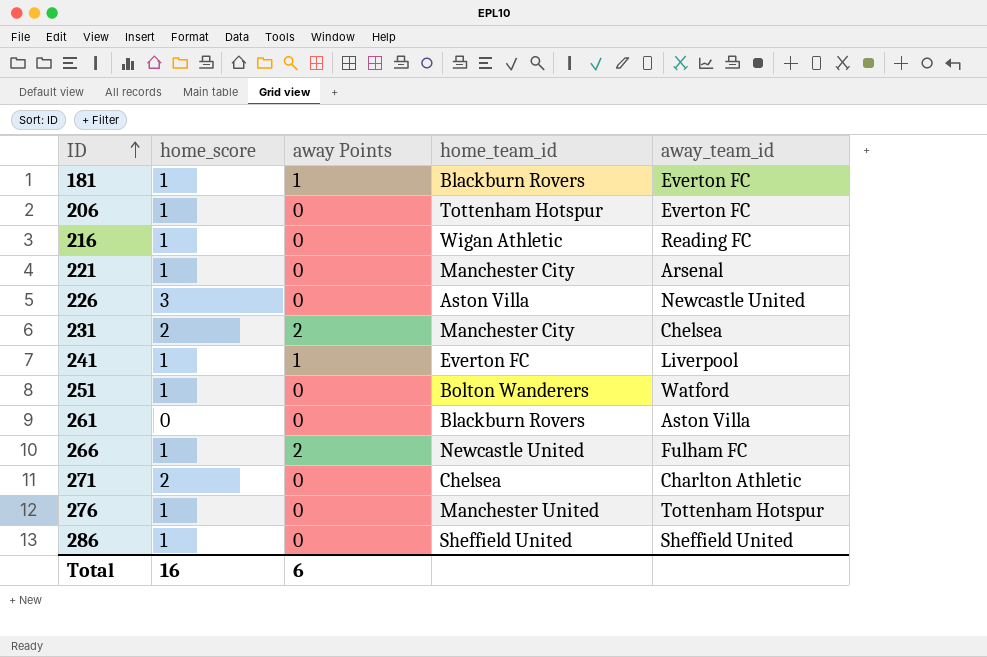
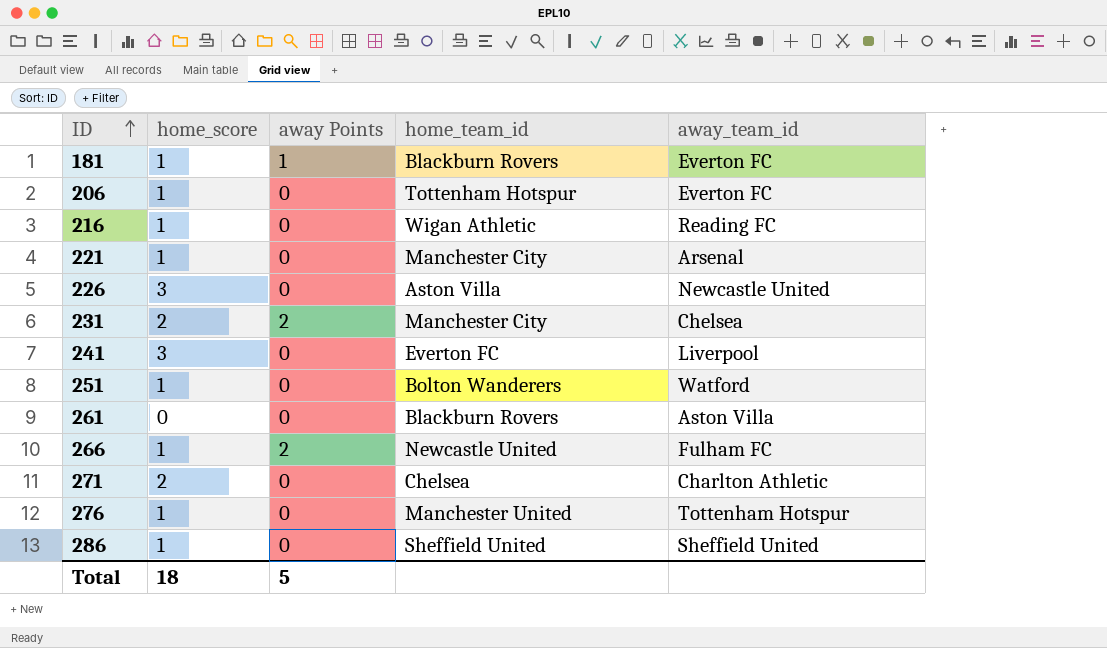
241 | home_score: 1 -> 3
241 | away Points: 1 -> 0
Total | home_score: 16 -> 18
Total | away Points: 6 -> 5

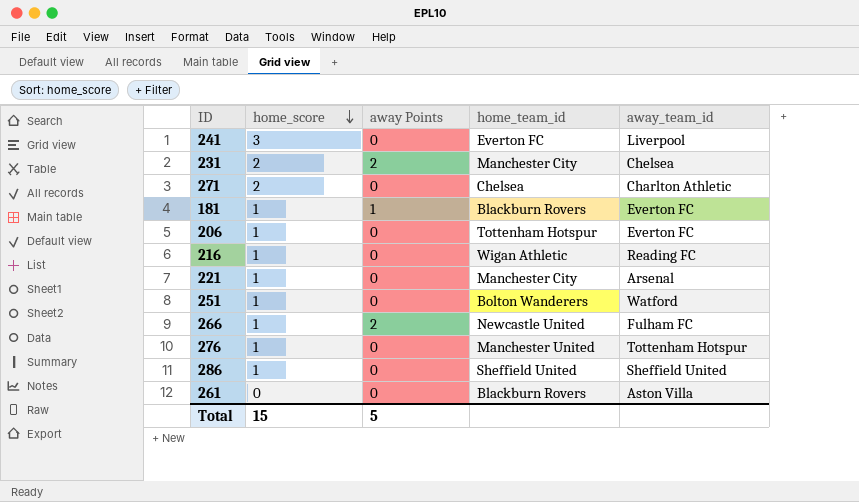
row order: ID ascending -> home_score descending
row 226: 3 | 0 | Aston Villa | Newcastle United -> none
Total | home_score: 18 -> 15

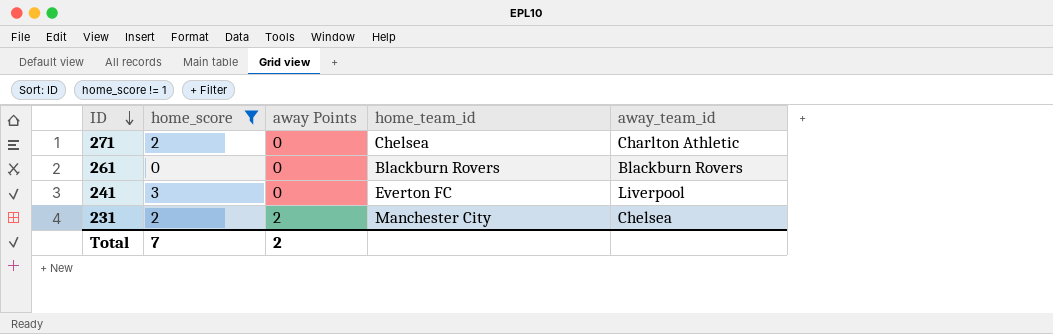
filter: none -> home_score != 1
row order: home_score descending -> ID descending
261 | away_team_id: Aston Villa -> Blackburn Rovers
Total | home_score: 15 -> 7
Total | away Points: 5 -> 2

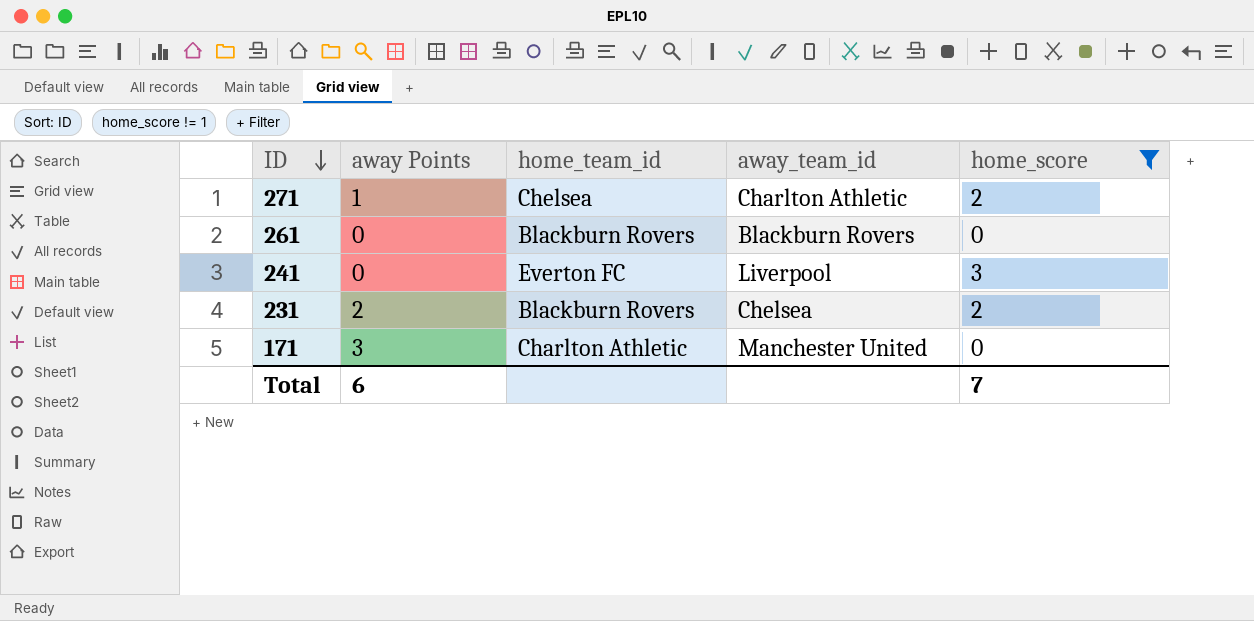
column home_score | position: 2 -> 5
271 | away Points: 0 -> 1
231 | home_team_id: Manchester City -> Blackburn Rovers
row 171: none -> 3 | Charlton Athletic | Manchester United | 0
Total | away Points: 2 -> 6

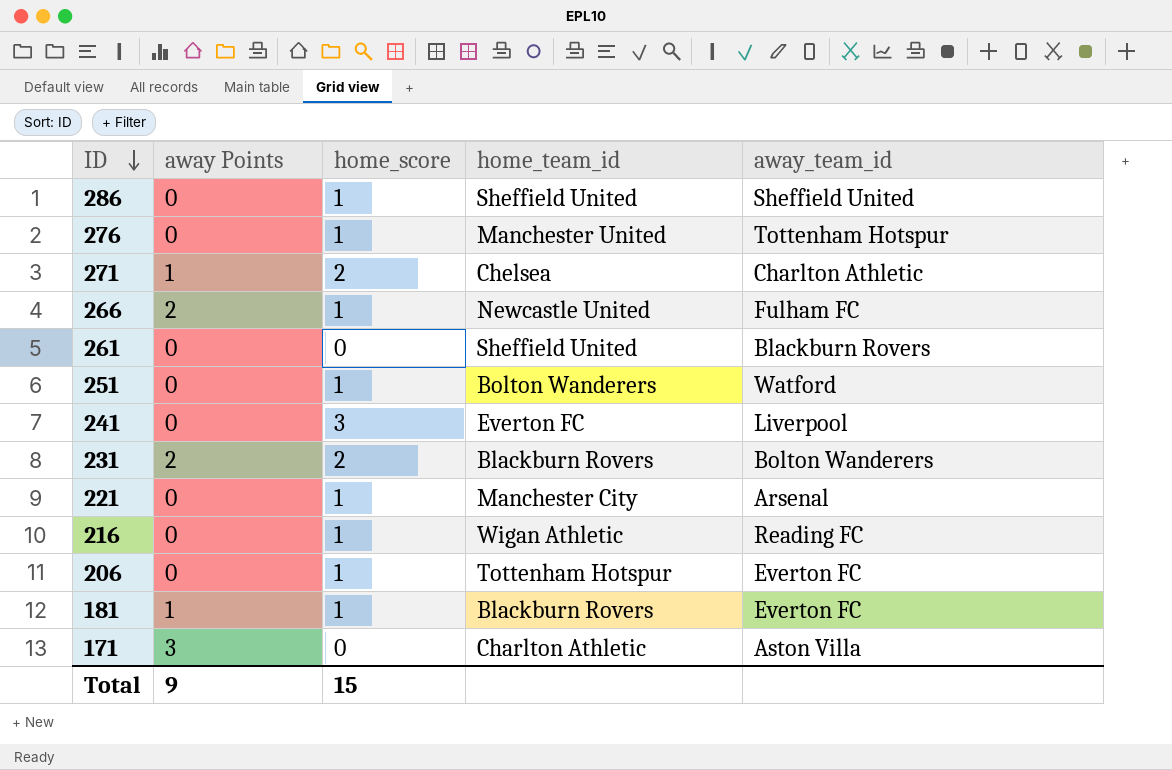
filter: home_score != 1 -> none
column home_score | position: 5 -> 3
261 | home_team_id: Blackburn Rovers -> Sheffield United
231 | away_team_id: Chelsea -> Bolton Wanderers
171 | away_team_id: Manchester United -> Aston Villa
Total | away Points: 6 -> 9
Total | home_score: 7 -> 15

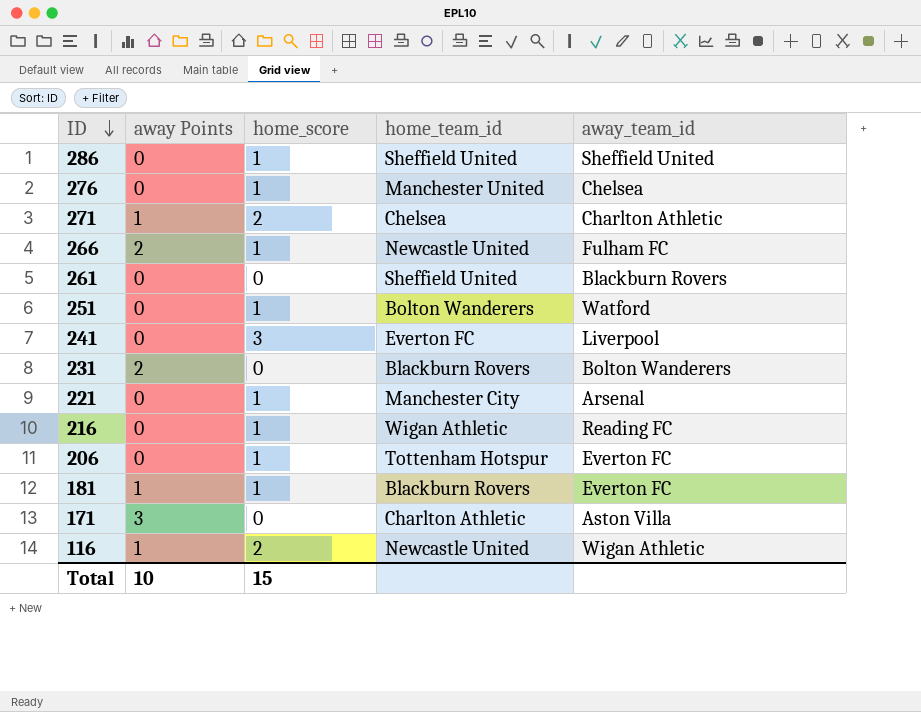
276 | away_team_id: Tottenham Hotspur -> Chelsea
231 | home_score: 2 -> 0
row 116: none -> 1 | 2 | Newcastle United | Wigan Athletic
Total | away Points: 9 -> 10

